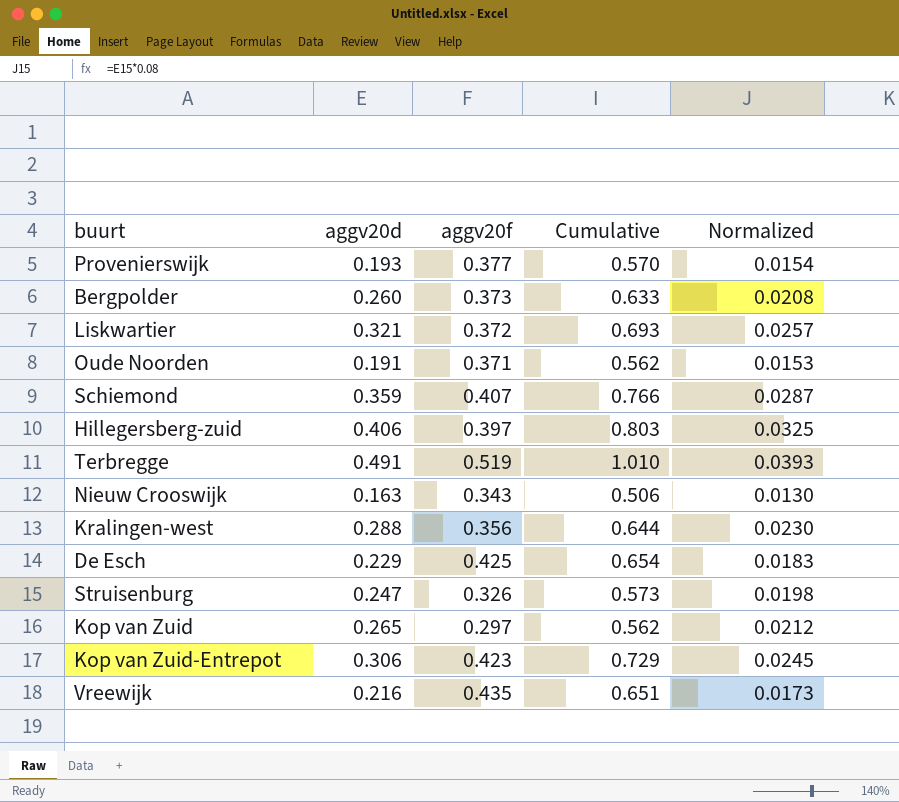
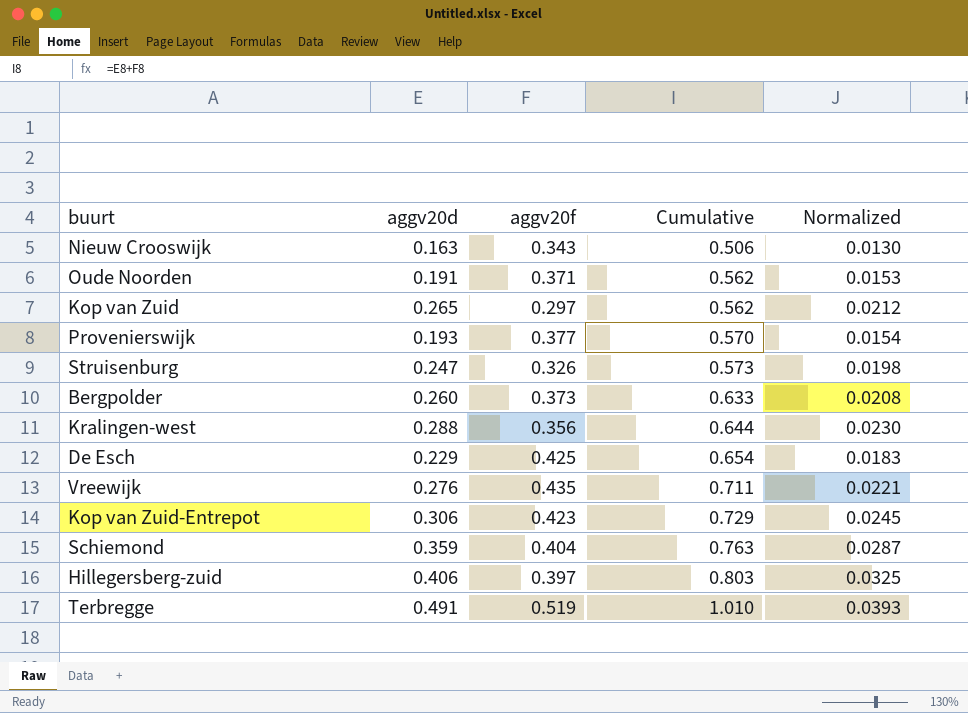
row order: none -> Cumulative ascending
row Liskwartier: 0.321 | 0.372 | 0.693 | 0.0257 -> none
Vreewijk | aggv20d: 0.216 -> 0.276
Vreewijk | Cumulative: 0.651 -> 0.711
Vreewijk | Normalized: 0.0173 -> 0.0221
Schiemond | aggv20f: 0.407 -> 0.404
Schiemond | Cumulative: 0.766 -> 0.763

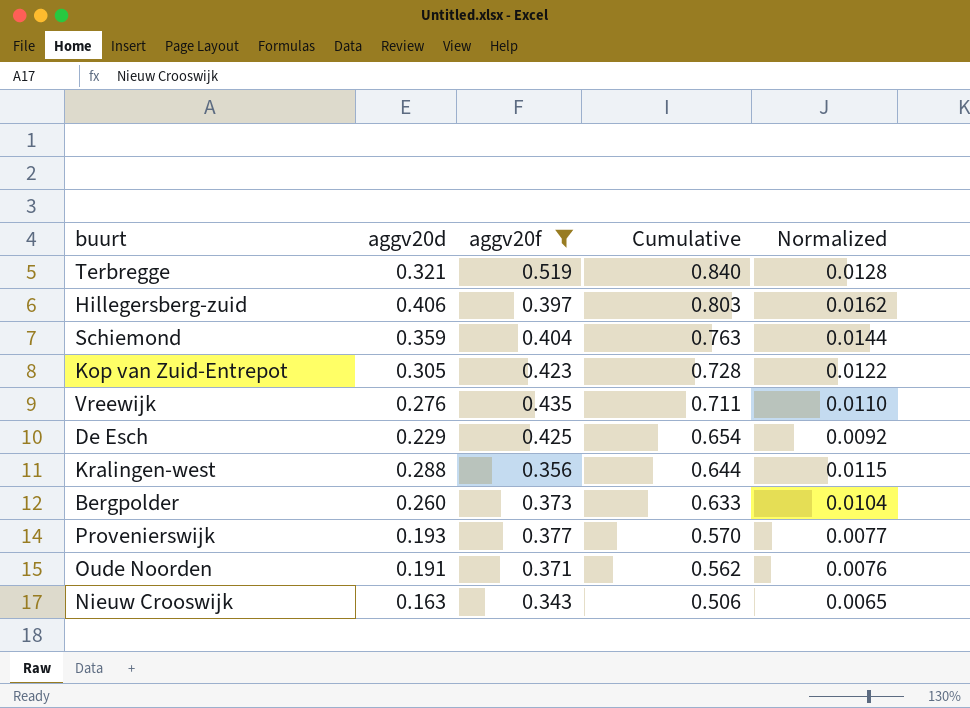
filter: none -> aggv20f >= 0.343
row order: Cumulative ascending -> Cumulative descending
column Normalized | formula: [aggv20d] * 0.08 -> [aggv20d] * 0.04
Terbregge | aggv20d: 0.491 -> 0.321
Terbregge | Cumulative: 1.010 -> 0.840
Kop van Zuid-Entrepot | aggv20d: 0.306 -> 0.305
Kop van Zuid-Entrepot | Cumulative: 0.729 -> 0.728

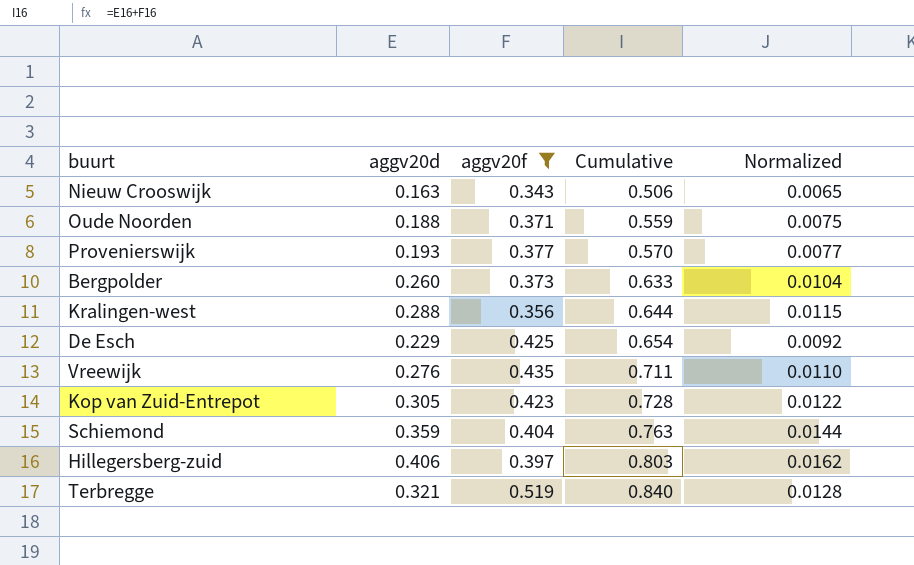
row order: Cumulative descending -> Cumulative ascending
Oude Noorden | aggv20d: 0.191 -> 0.188
Oude Noorden | Cumulative: 0.562 -> 0.559
Oude Noorden | Normalized: 0.0076 -> 0.0075

